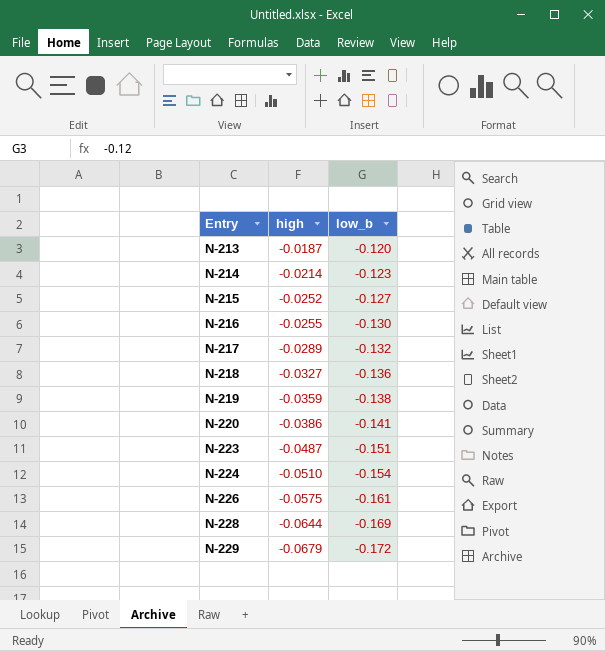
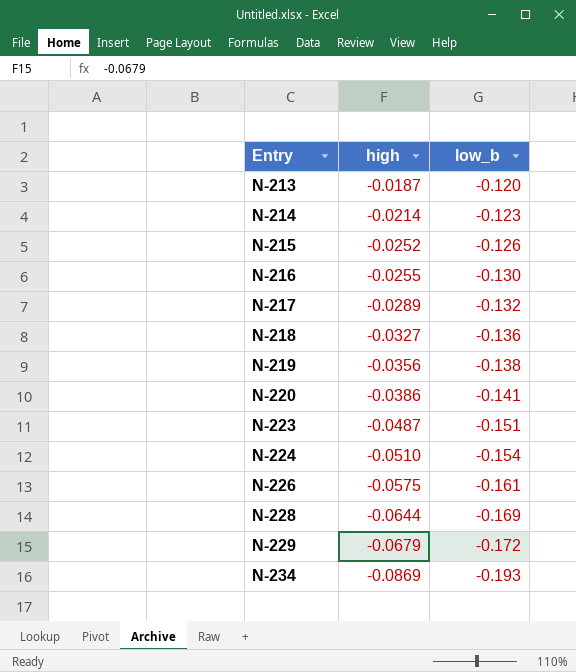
N-215 | low_b: -0.127 -> -0.126
N-219 | high: -0.0359 -> -0.0356
row N-234: none -> -0.0869 | -0.193

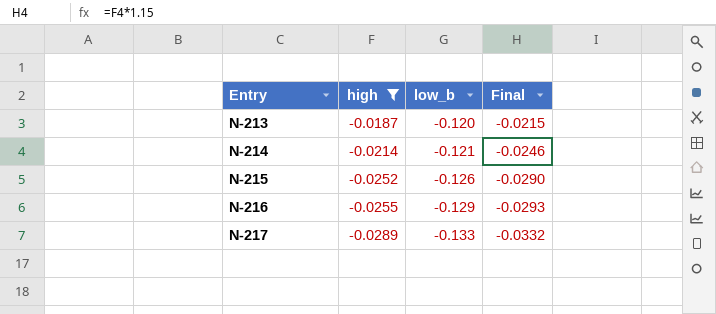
filter: none -> high >= -0.0289
column Final | formula: none -> [high] * 1.15
N-214 | low_b: -0.123 -> -0.121
N-216 | low_b: -0.130 -> -0.129
N-217 | low_b: -0.132 -> -0.133

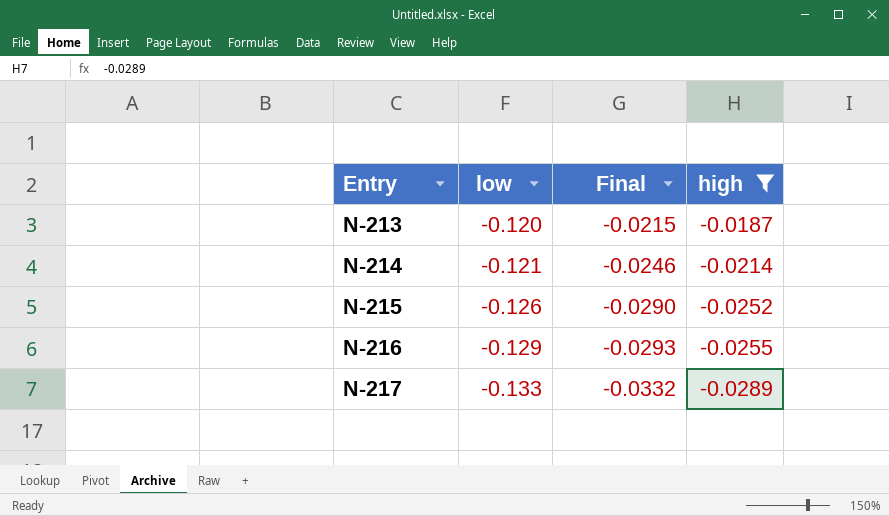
column name: low_b -> low
column high | position: 2 -> 4

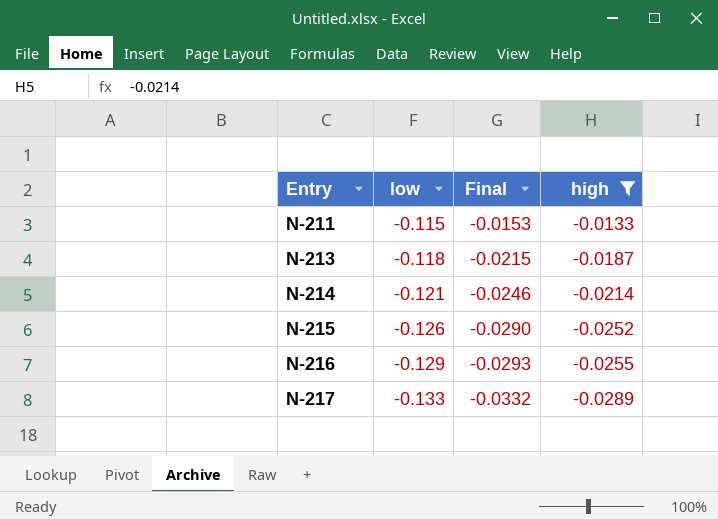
row N-211: none -> -0.115 | -0.0153 | -0.0133
N-213 | low: -0.120 -> -0.118

